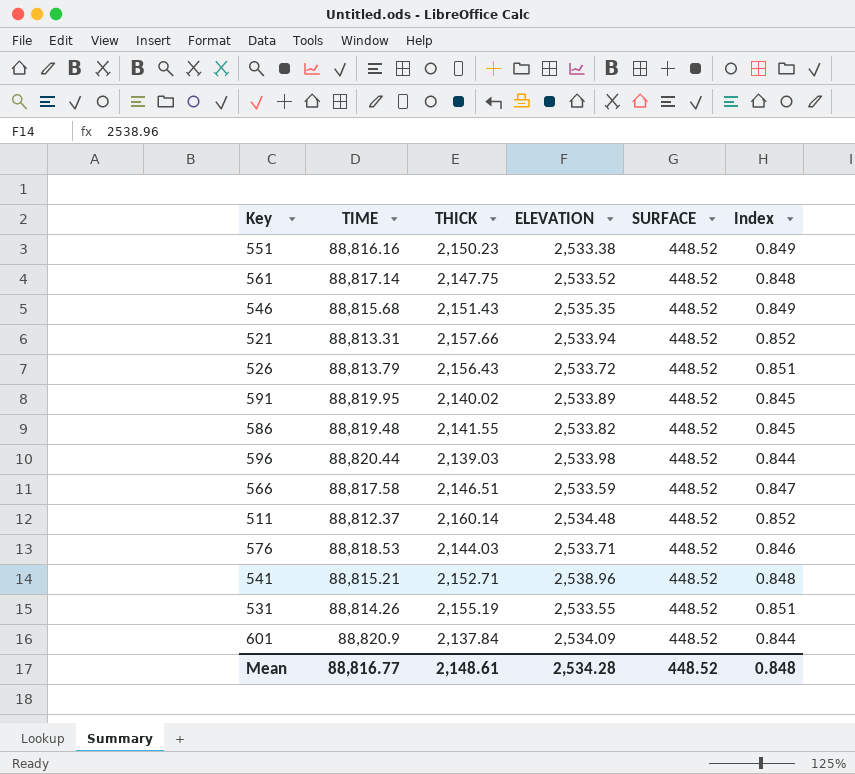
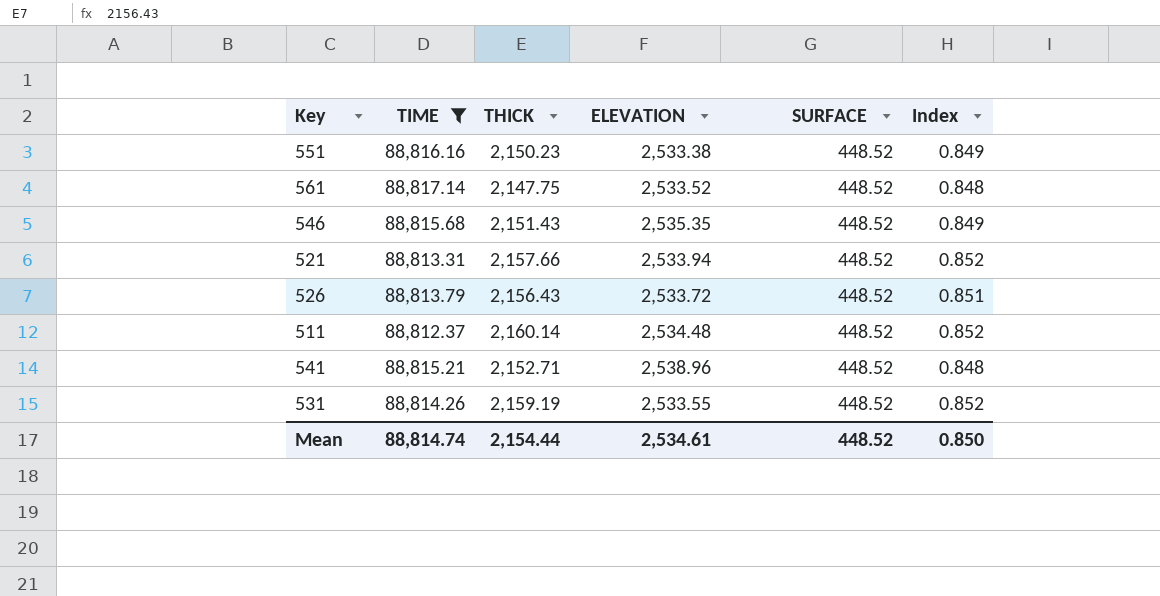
filter: none -> TIME <= 88,817.14
531 | THICK: 2,155.19 -> 2,159.19
531 | Index: 0.851 -> 0.852
Mean | TIME: 88,816.77 -> 88,814.74
Mean | THICK: 2,148.61 -> 2,154.44
Mean | ELEVATION: 2,534.28 -> 2,534.61
Mean | Index: 0.848 -> 0.850

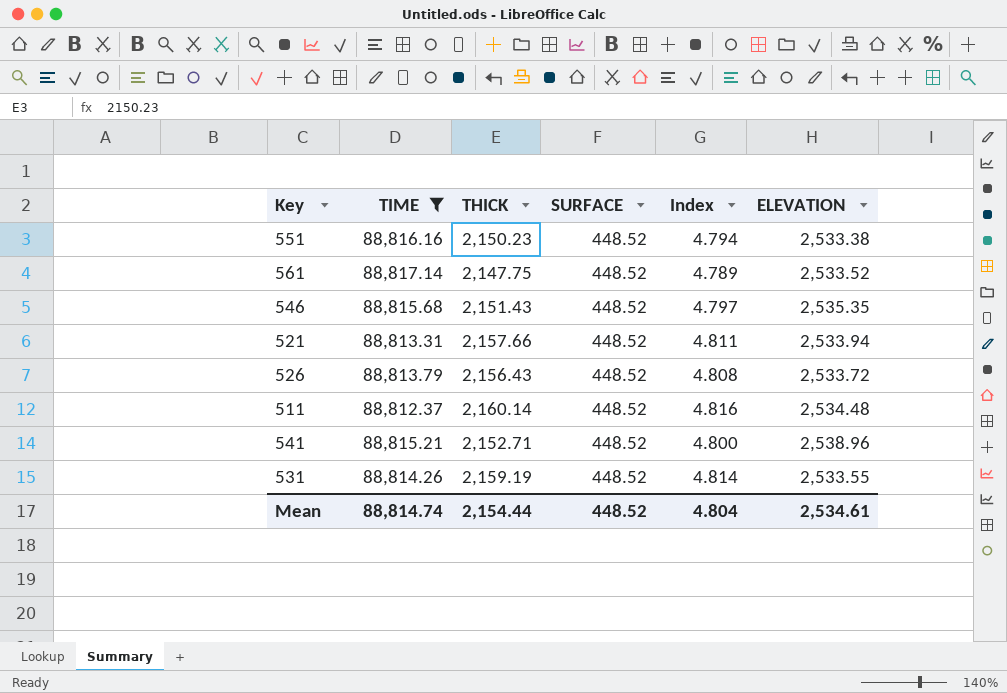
column Index | formula: [THICK] / [ELEVATION] -> [THICK] / [SURFACE]
column ELEVATION | position: 4 -> 6
Mean | Index: 0.850 -> 4.804

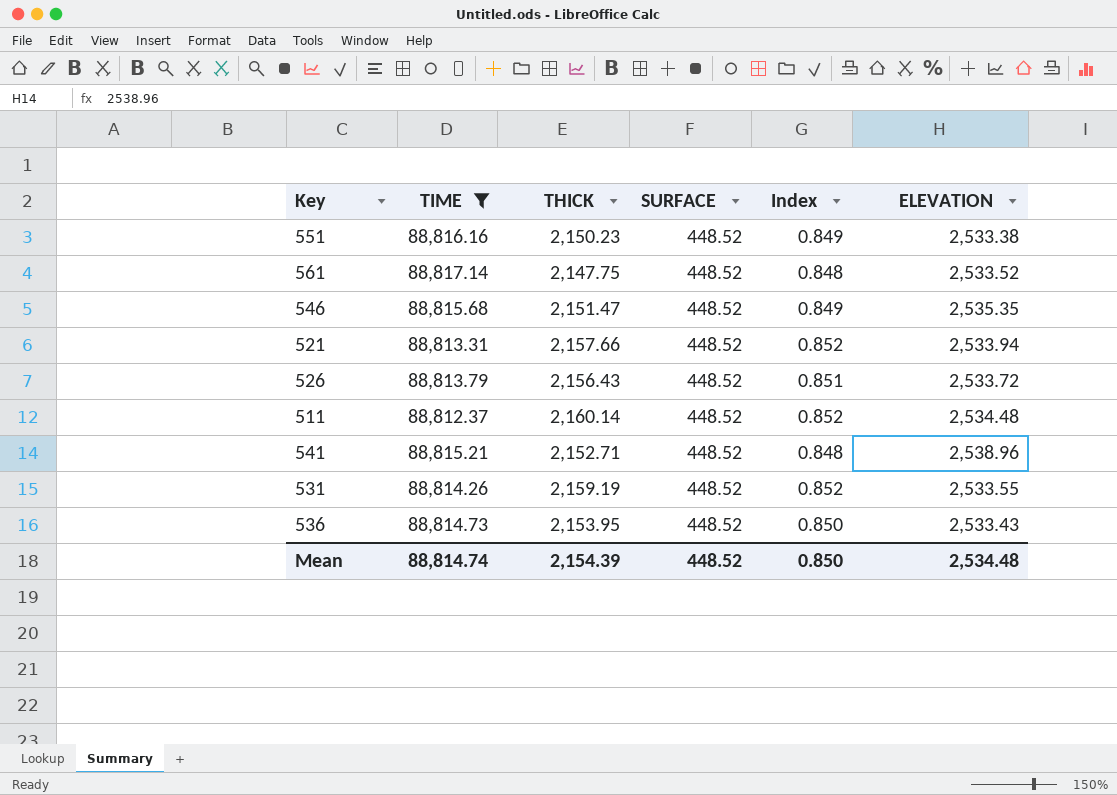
column Index | formula: [THICK] / [SURFACE] -> [THICK] / [ELEVATION]
546 | THICK: 2,151.43 -> 2,151.47
row 536: none -> 88,814.73 | 2,153.95 | 448.52 | 0.850 | 2,533.43
Mean | THICK: 2,154.44 -> 2,154.39
Mean | Index: 4.804 -> 0.850
Mean | ELEVATION: 2,534.61 -> 2,534.48

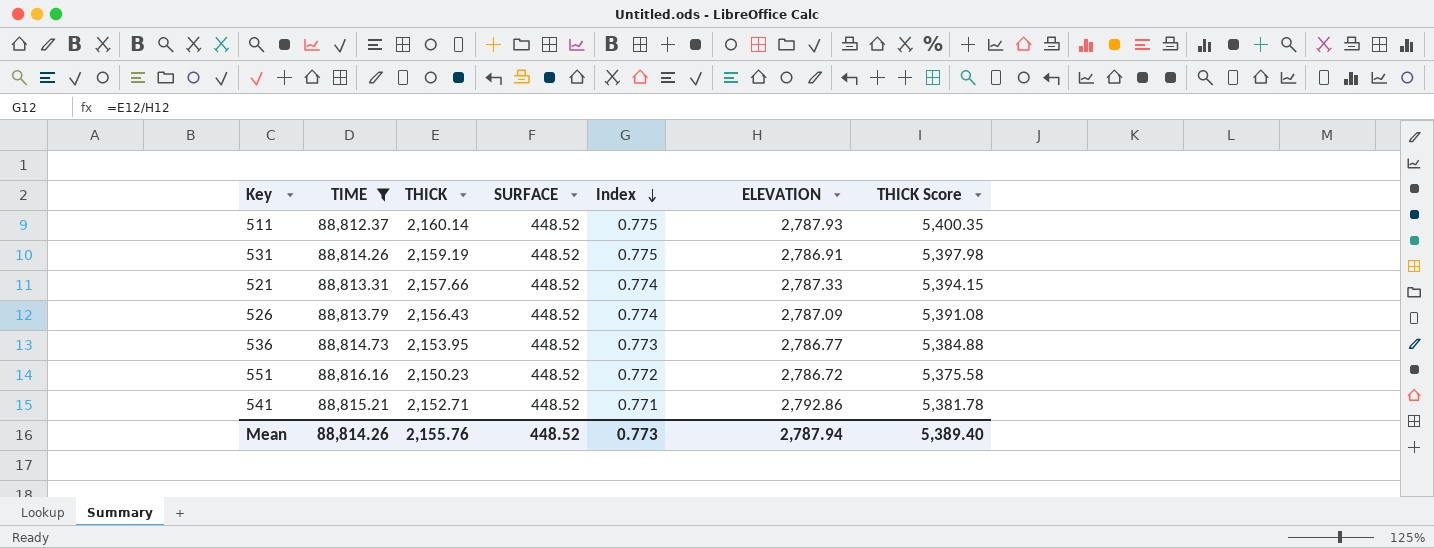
row order: none -> Index descending
column THICK Score | formula: none -> [THICK] * 2.5
row 561: 88,817.14 | 2,147.75 | 448.52 | 0.848 | 2,533.52 -> none
row 546: 88,815.68 | 2,151.47 | 448.52 | 0.849 | 2,535.35 -> none
511 | Index: 0.852 -> 0.775
511 | ELEVATION: 2,534.48 -> 2,787.93
531 | Index: 0.852 -> 0.775
531 | ELEVATION: 2,533.55 -> 2,786.91
521 | Index: 0.852 -> 0.774
521 | ELEVATION: 2,533.94 -> 2,787.33
526 | Index: 0.851 -> 0.774
526 | ELEVATION: 2,533.72 -> 2,787.09
536 | Index: 0.850 -> 0.773
536 | ELEVATION: 2,533.43 -> 2,786.77
551 | Index: 0.849 -> 0.772
551 | ELEVATION: 2,533.38 -> 2,786.72
541 | Index: 0.848 -> 0.771
541 | ELEVATION: 2,538.96 -> 2,792.86
Mean | TIME: 88,814.74 -> 88,814.26
Mean | THICK: 2,154.39 -> 2,155.76
Mean | Index: 0.850 -> 0.773
Mean | ELEVATION: 2,534.48 -> 2,787.94

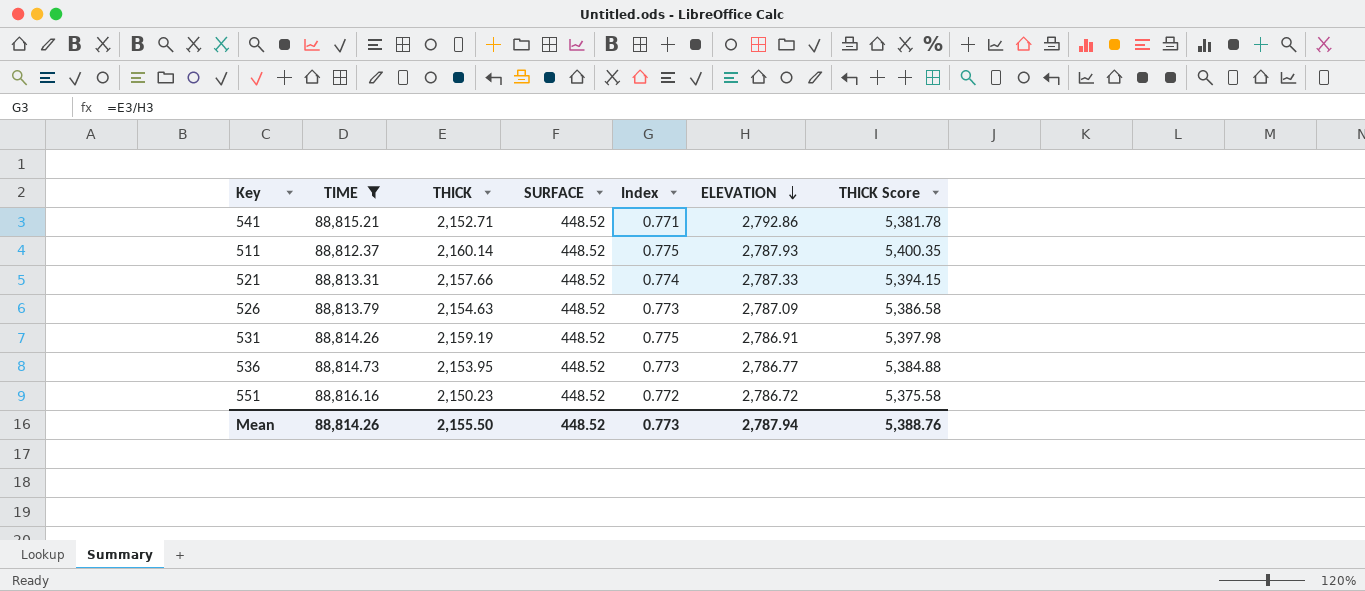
row order: Index descending -> ELEVATION descending
526 | THICK: 2,156.43 -> 2,154.63
526 | Index: 0.774 -> 0.773
526 | THICK Score: 5,391.08 -> 5,386.58
Mean | THICK: 2,155.76 -> 2,155.50
Mean | THICK Score: 5,389.40 -> 5,388.76

